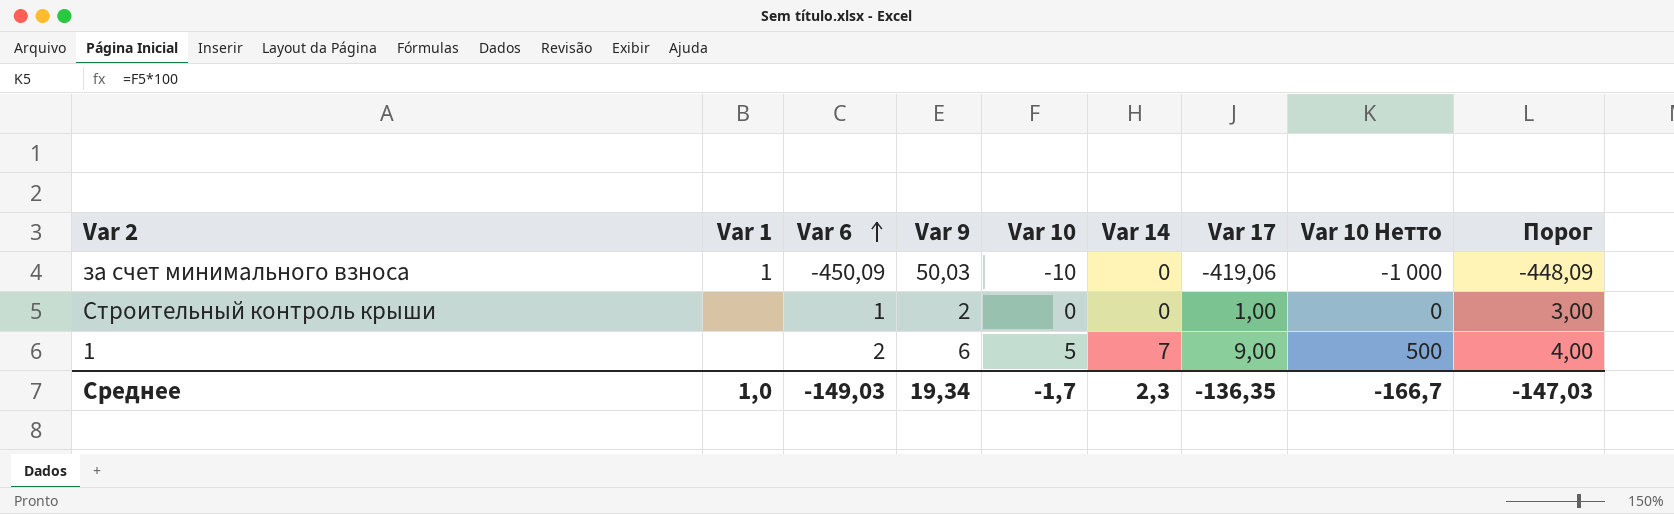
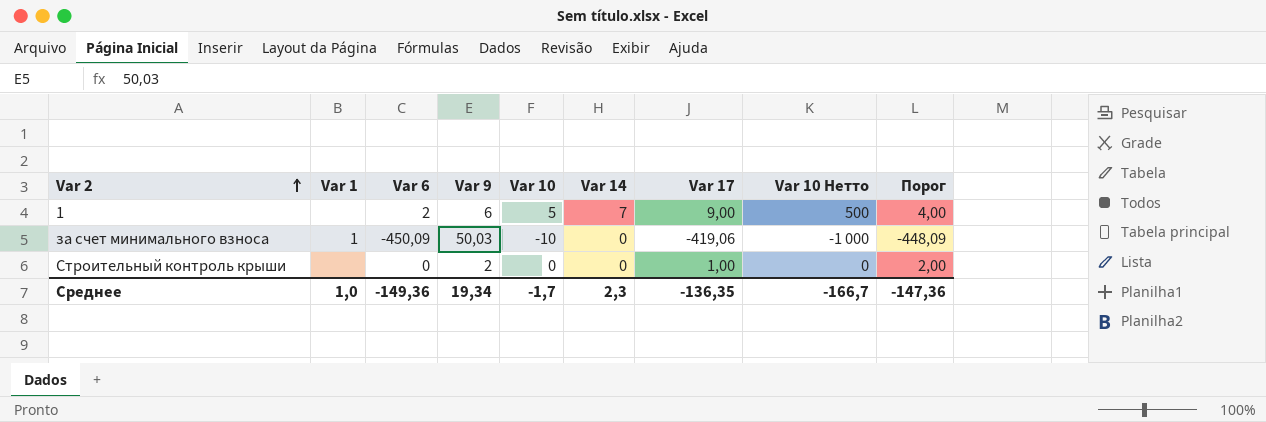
row order: Var 6 ascending -> Var 2 ascending
Строительный контроль крыши | Var 6: 1 -> 0
Строительный контроль крыши | Порог: 3,00 -> 2,00
Среднее | Var 6: -149,03 -> -149,36
Среднее | Порог: -147,03 -> -147,36

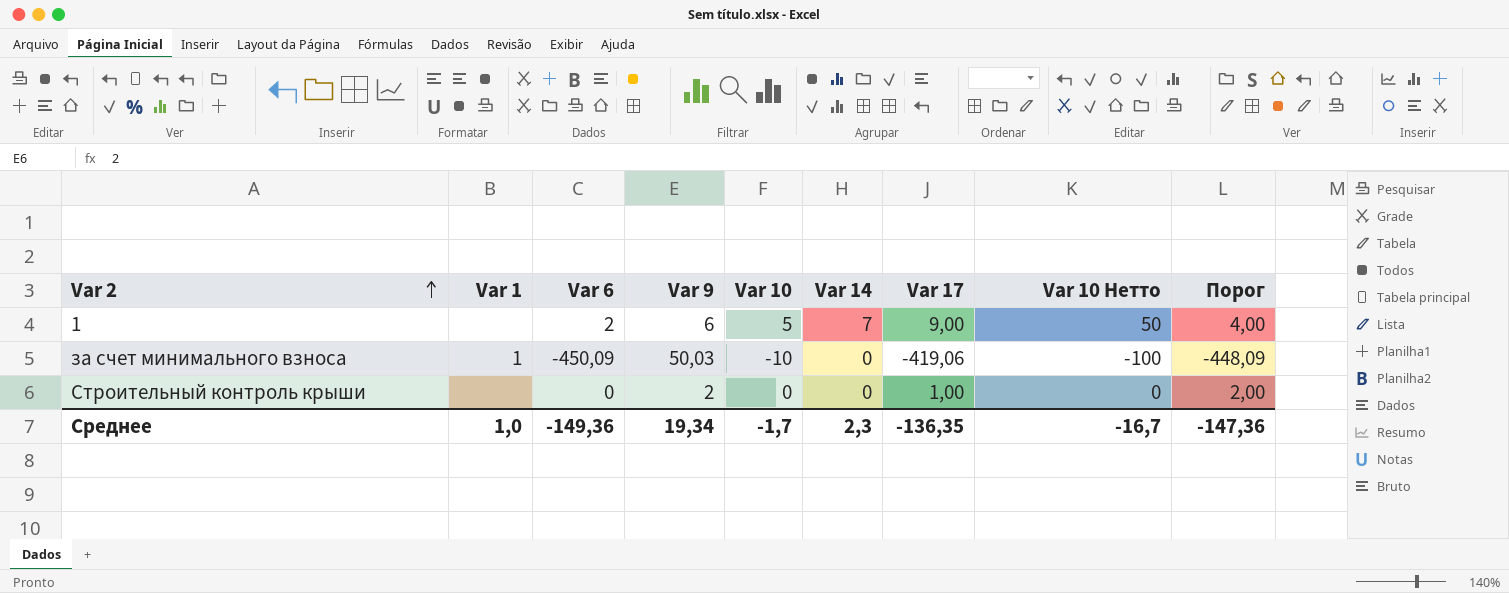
column Var 10 Нетто | formula: [Var 10] * 100 -> [Var 10] * 10
Среднее | Var 10 Нетто: -166,7 -> -16,7

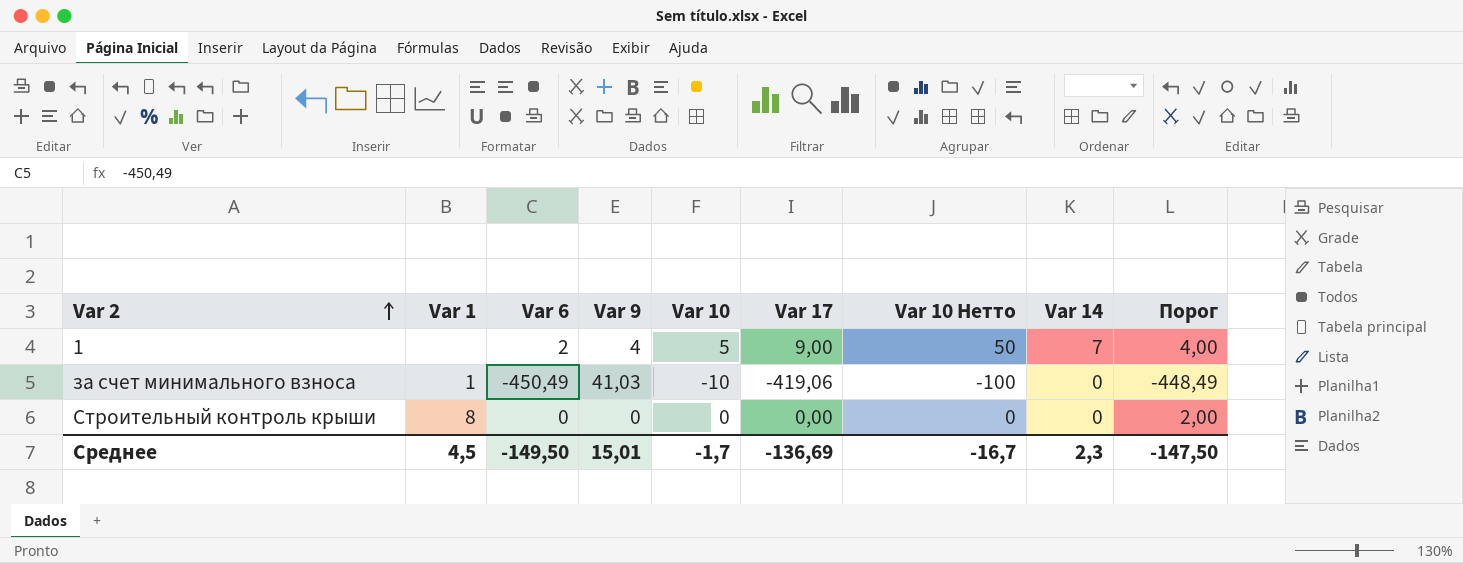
column Var 14 | position: 6 -> 8
1 | Var 9: 6 -> 4
за счет минимального взноса | Var 6: -450,09 -> -450,49
за счет минимального взноса | Var 9: 50,03 -> 41,03
за счет минимального взноса | Порог: -448,09 -> -448,49
Строительный контроль крыши | Var 1: none -> 8
Строительный контроль крыши | Var 9: 2 -> 0
Строительный контроль крыши | Var 17: 1,00 -> 0,00
Среднее | Var 1: 1,0 -> 4,5
Среднее | Var 6: -149,36 -> -149,50
Среднее | Var 9: 19,34 -> 15,01
Среднее | Var 17: -136,35 -> -136,69
Среднее | Порог: -147,36 -> -147,50

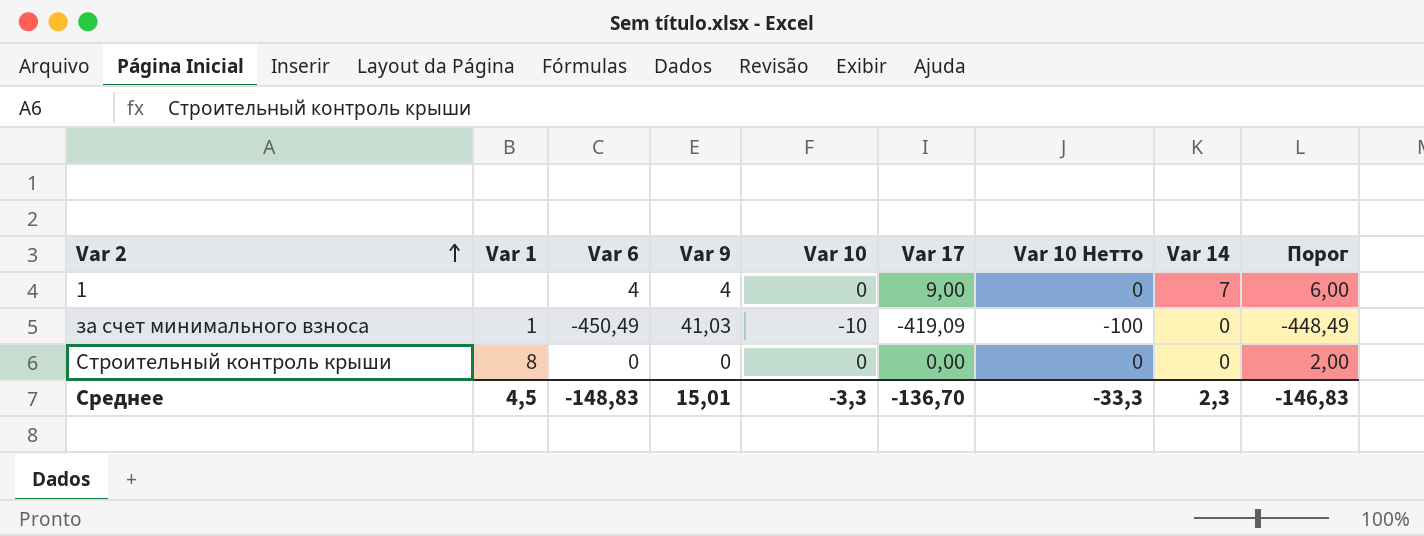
1 | Var 6: 2 -> 4
1 | Var 10: 5 -> 0
1 | Var 10 Нетто: 50 -> 0
1 | Порог: 4,00 -> 6,00
за счет минимального взноса | Var 17: -419,06 -> -419,09
Среднее | Var 6: -149,50 -> -148,83
Среднее | Var 10: -1,7 -> -3,3
Среднее | Var 17: -136,69 -> -136,70
Среднее | Var 10 Нетто: -16,7 -> -33,3
Среднее | Порог: -147,50 -> -146,83

